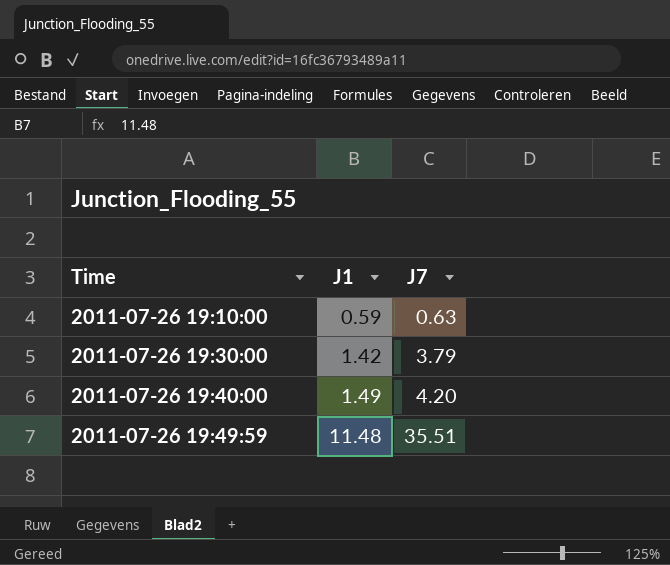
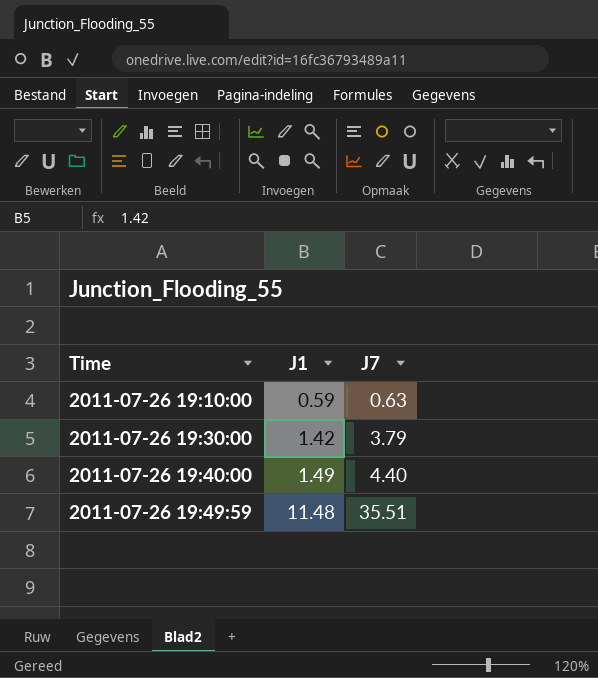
2011-07-26 19:40:00 | J7: 4.20 -> 4.40

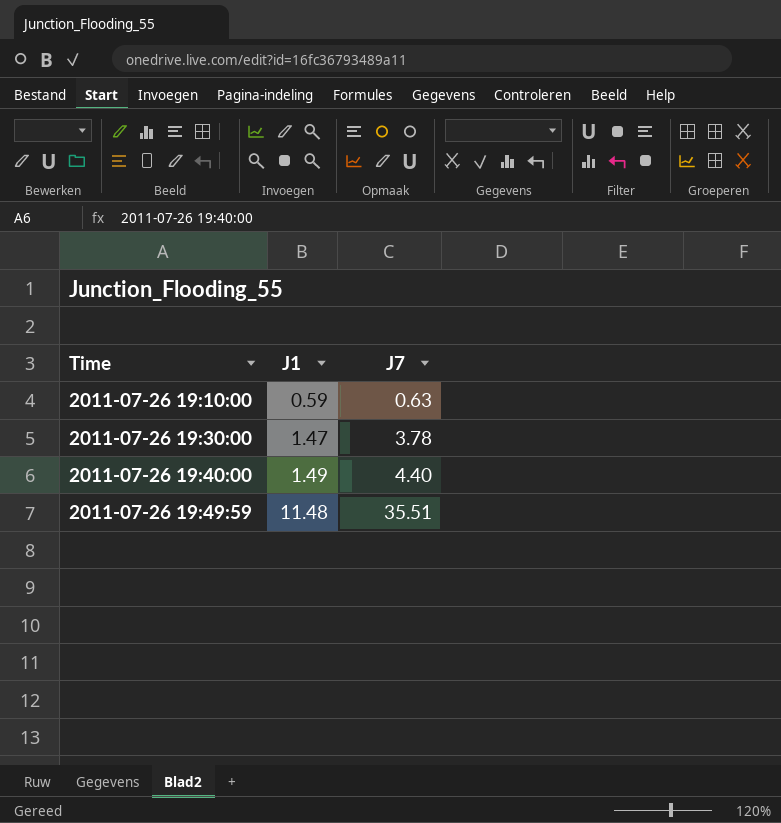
2011-07-26 19:30:00 | J1: 1.42 -> 1.47
2011-07-26 19:30:00 | J7: 3.79 -> 3.78

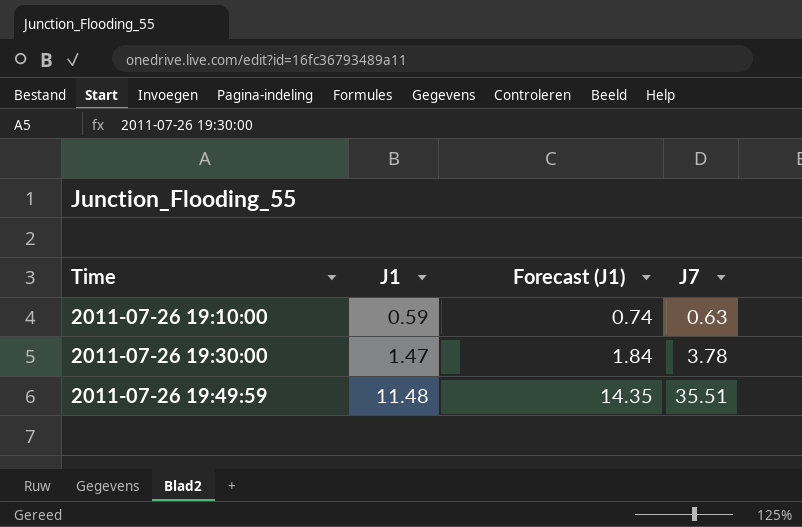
column Forecast (J1) | formula: none -> [J1] * 1.25
row 2011-07-26 19:40:00: 1.49 | 4.40 -> none

